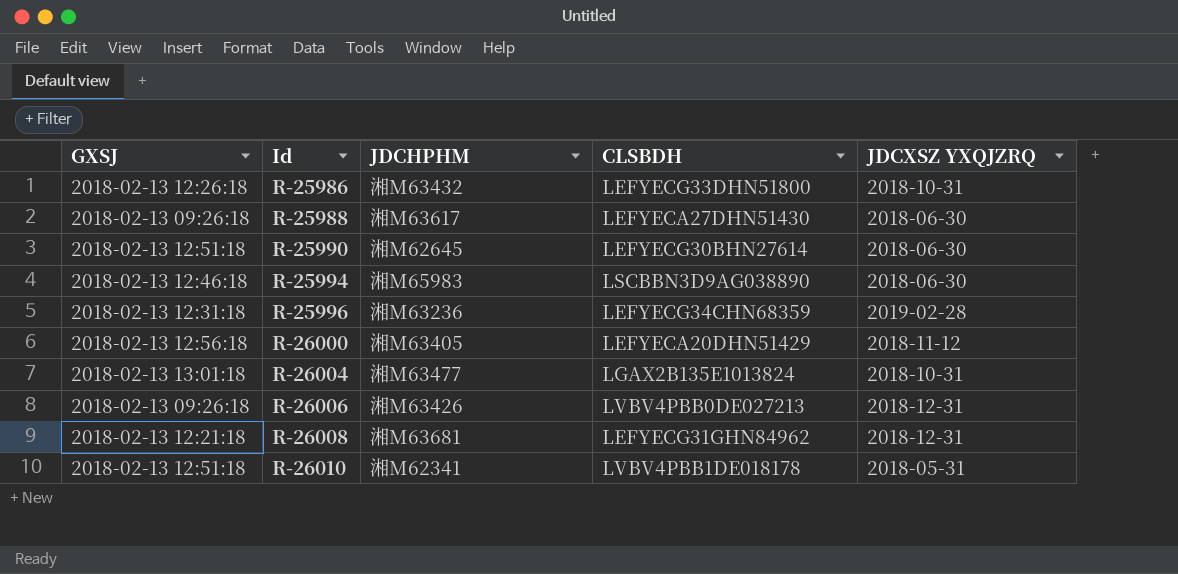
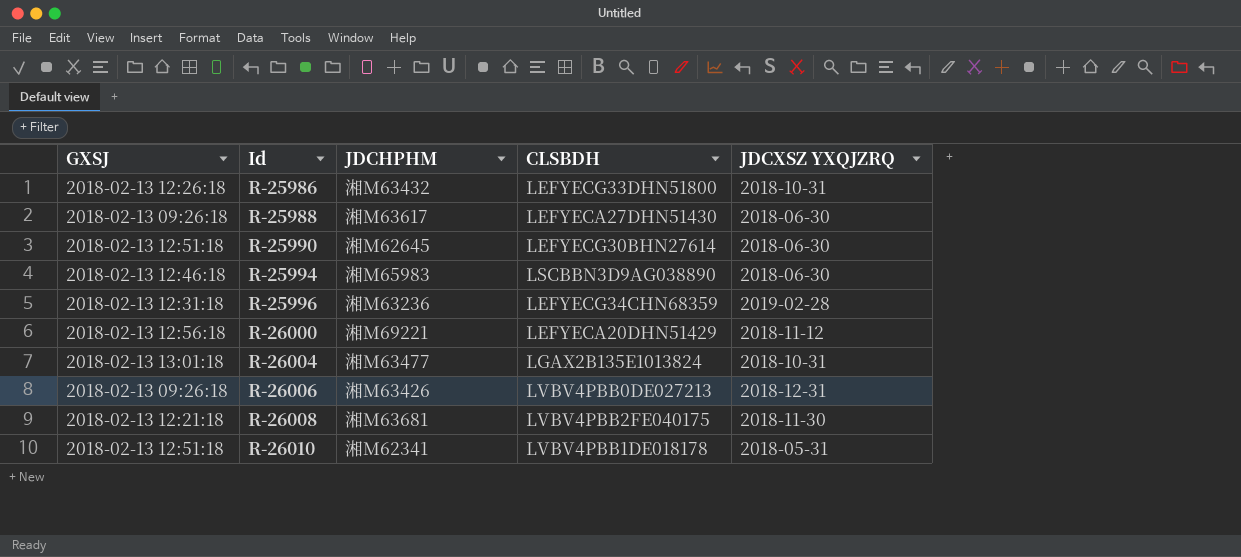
R-26000 | JDCHPHM: 湘M63405 -> 湘M69221
R-26008 | CLSBDH: LEFYECG31GHN84962 -> LVBV4PBB2FE040175
R-26008 | JDCXSZ YXQJZRQ: 2018-12-31 -> 2018-11-30

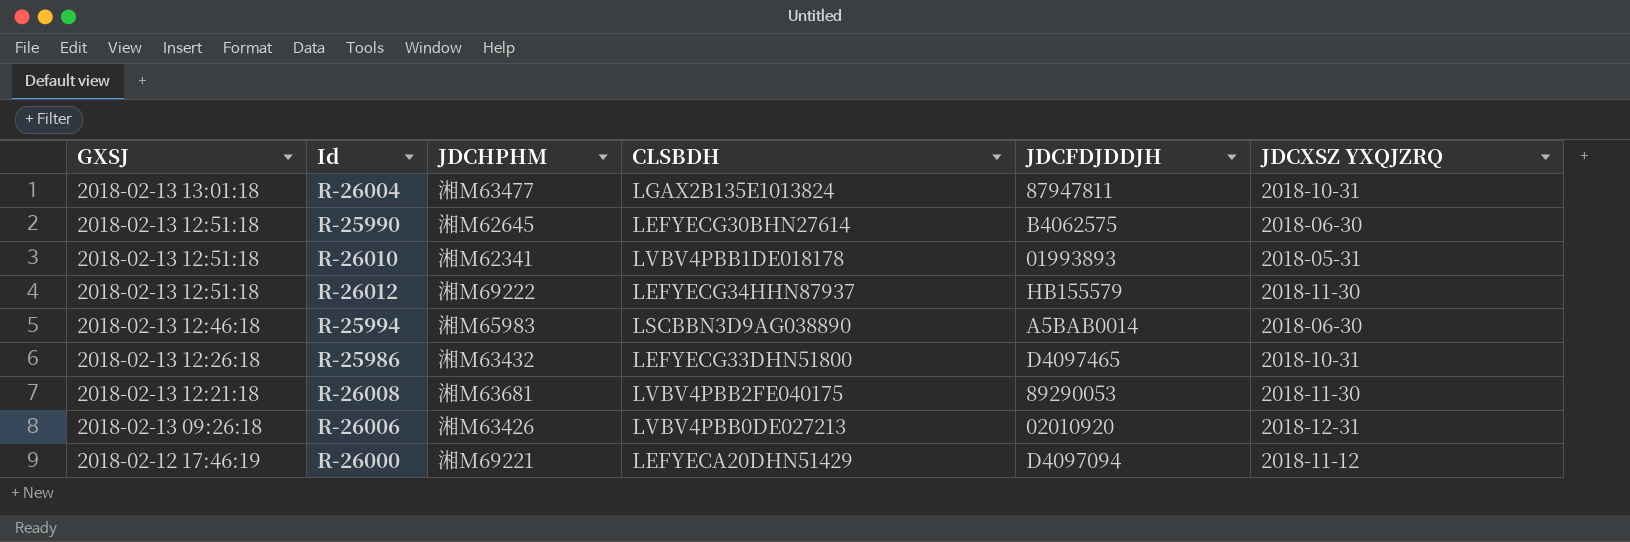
row order: Id ascending -> GXSJ descending
column JDCFDJDDJH | position: none -> 5
row R-25988: 2018-02-13 09:26:18 | 湘M63617 | LEFYECA27DHN51430 | 2018-06-30 -> none
row R-25996: 2018-02-13 12:31:18 | 湘M63236 | LEFYECG34CHN68359 | 2019-02-28 -> none
row R-26012: none -> 2018-02-13 12:51:18 | 湘M69222 | LEFYECG34HHN87937 | HB155579 | 2018-11-30
R-26000 | GXSJ: 2018-02-13 12:56:18 -> 2018-02-12 17:46:19

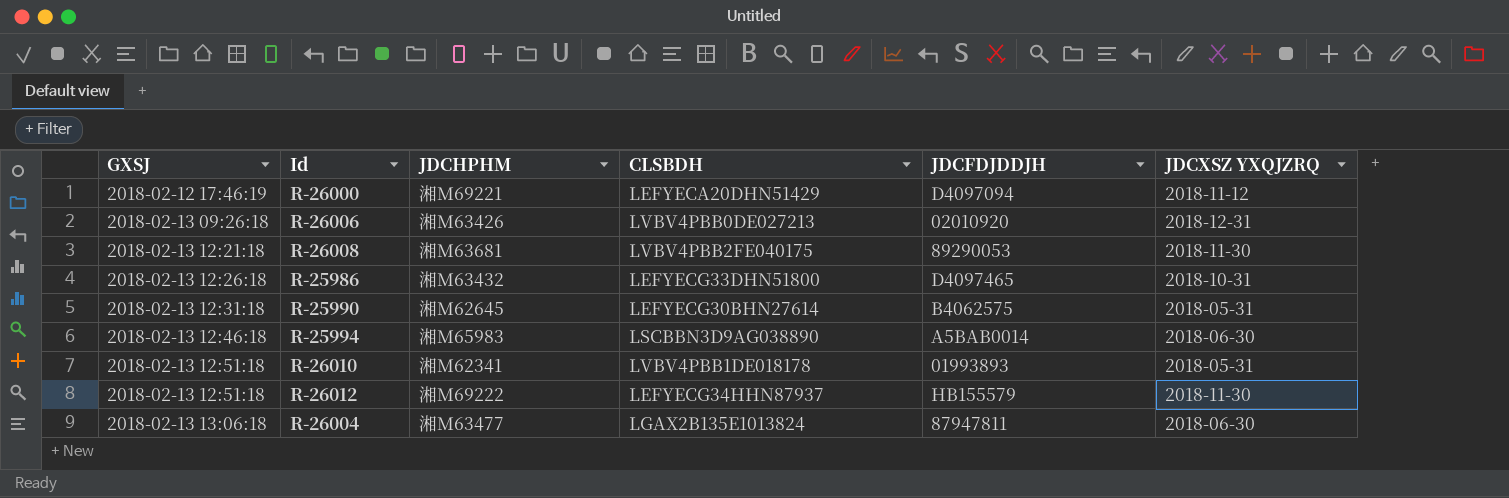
row order: GXSJ descending -> GXSJ ascending
R-25990 | GXSJ: 2018-02-13 12:51:18 -> 2018-02-13 12:31:18
R-25990 | JDCXSZ YXQJZRQ: 2018-06-30 -> 2018-05-31
R-26004 | GXSJ: 2018-02-13 13:01:18 -> 2018-02-13 13:06:18
R-26004 | JDCXSZ YXQJZRQ: 2018-10-31 -> 2018-06-30

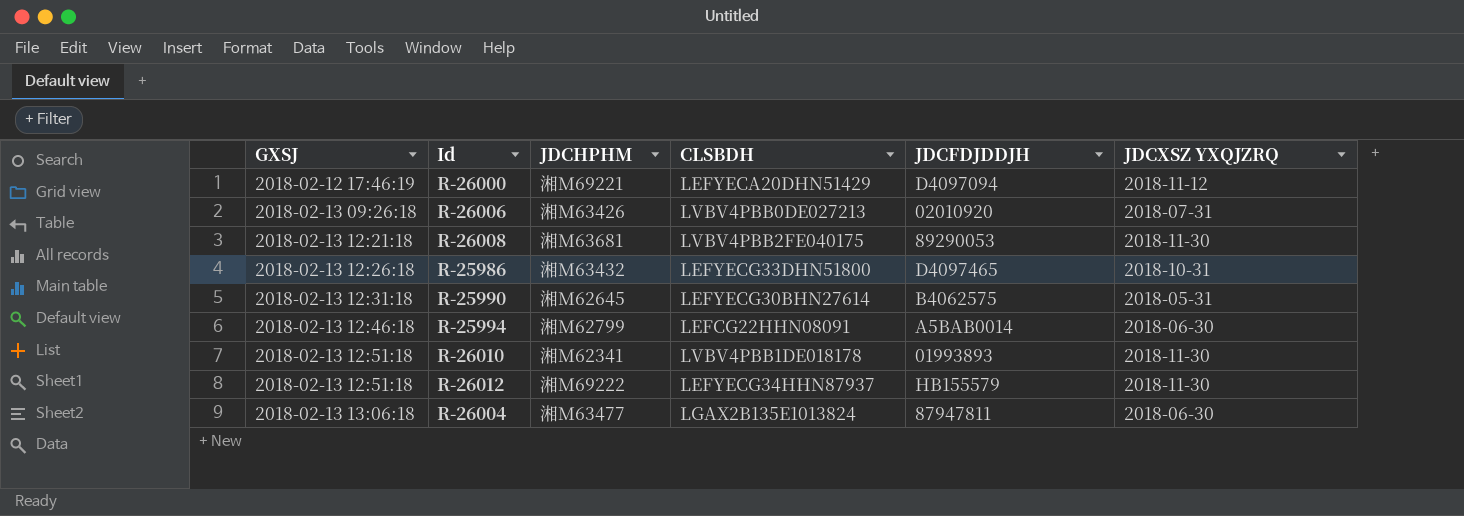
R-26006 | JDCXSZ YXQJZRQ: 2018-12-31 -> 2018-07-31
R-25994 | JDCHPHM: 湘M65983 -> 湘M62799
R-25994 | CLSBDH: LSCBBN3D9AG038890 -> LEFCG22HHN08091
R-26010 | JDCXSZ YXQJZRQ: 2018-05-31 -> 2018-11-30

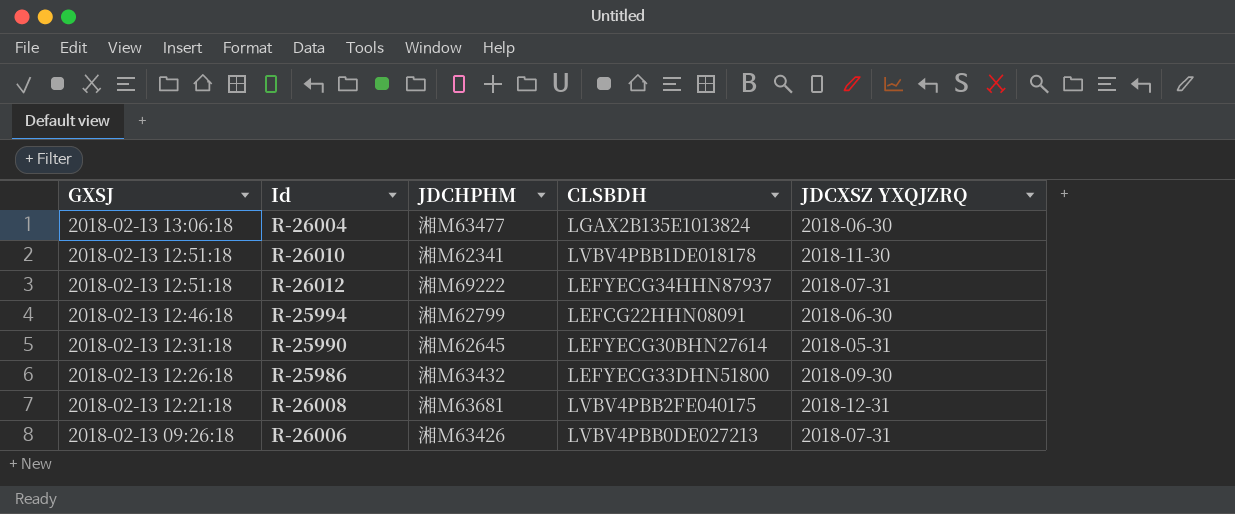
row order: GXSJ ascending -> GXSJ descending
column JDCFDJDDJH | position: 5 -> none
row R-26000: 2018-02-12 17:46:19 | 湘M69221 | LEFYECA20DHN51429 | D4097094 | 2018-11-12 -> none
R-26012 | JDCXSZ YXQJZRQ: 2018-11-30 -> 2018-07-31
R-25986 | JDCXSZ YXQJZRQ: 2018-10-31 -> 2018-09-30
R-26008 | JDCXSZ YXQJZRQ: 2018-11-30 -> 2018-12-31

